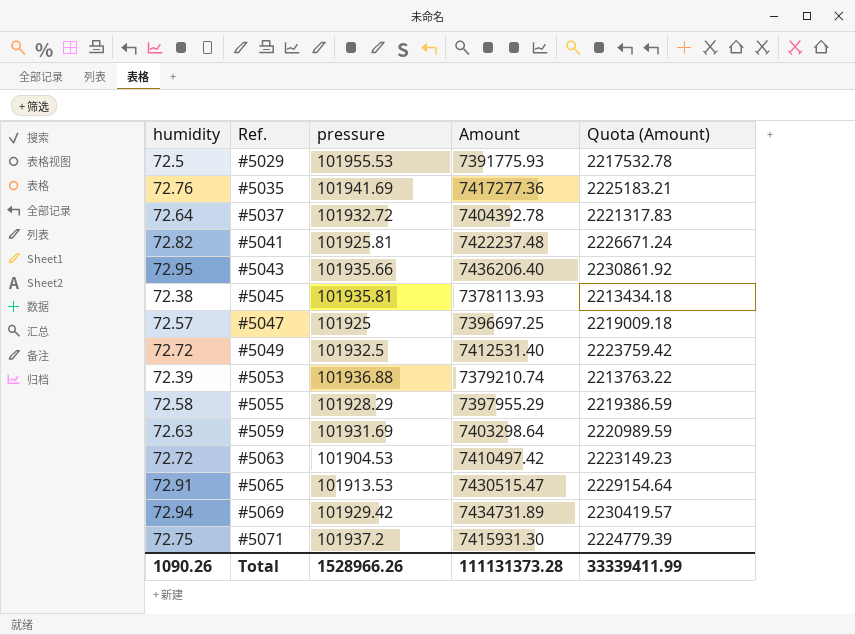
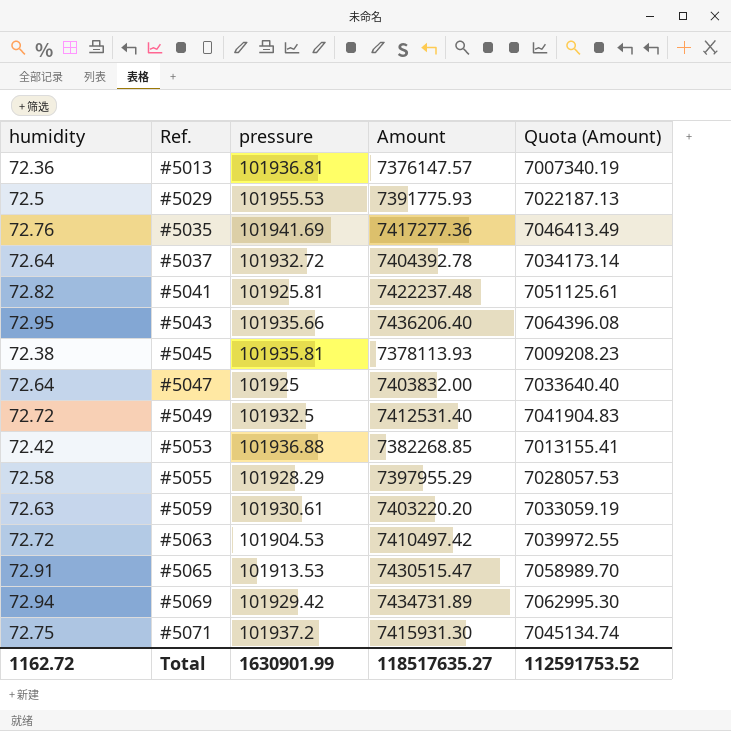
column Quota (Amount) | formula: [Amount] * 0.3 -> [Amount] * 0.95
row #5013: none -> 72.36 | 101936.81 | 7376147.57 | 7007340.19
#5047 | humidity: 72.57 -> 72.64
#5047 | Amount: 7396697.25 -> 7403832.00
#5053 | humidity: 72.39 -> 72.42
#5053 | Amount: 7379210.74 -> 7382268.85
#5059 | pressure: 101931.69 -> 101930.61
#5059 | Amount: 7403298.64 -> 7403220.20
Total | humidity: 1090.26 -> 1162.72
Total | pressure: 1528966.26 -> 1630901.99
Total | Amount: 111131373.28 -> 118517635.27
Total | Quota (Amount): 33339411.99 -> 112591753.52

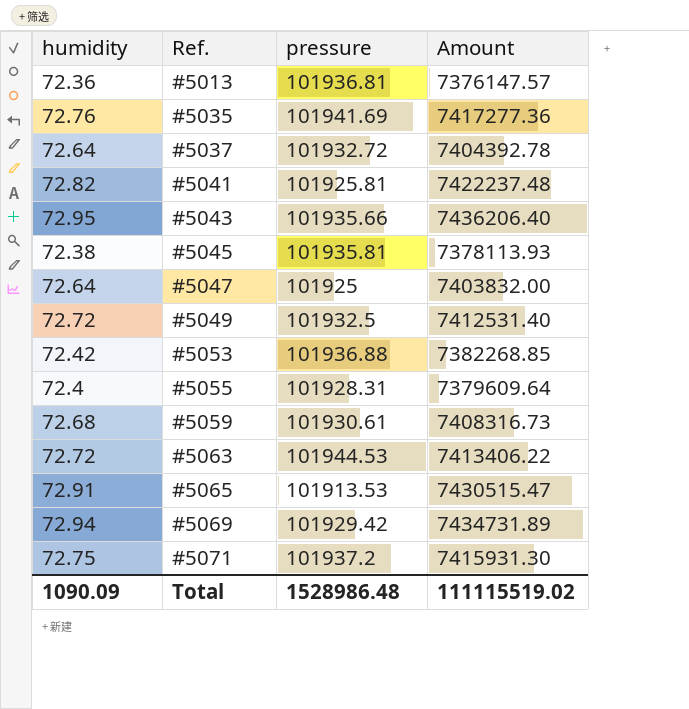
column Quota (Amount) | formula: [Amount] * 0.95 -> none
row #5029: 72.5 | 101955.53 | 7391775.93 | 7022187.13 -> none
#5055 | humidity: 72.58 -> 72.4
#5055 | pressure: 101928.29 -> 101928.31
#5055 | Amount: 7397955.29 -> 7379609.64
#5059 | humidity: 72.63 -> 72.68
#5059 | Amount: 7403220.20 -> 7408316.73
#5063 | pressure: 101904.53 -> 101944.53
#5063 | Amount: 7410497.42 -> 7413406.22
Total | humidity: 1162.72 -> 1090.09
Total | pressure: 1630901.99 -> 1528986.48
Total | Amount: 118517635.27 -> 111115519.02

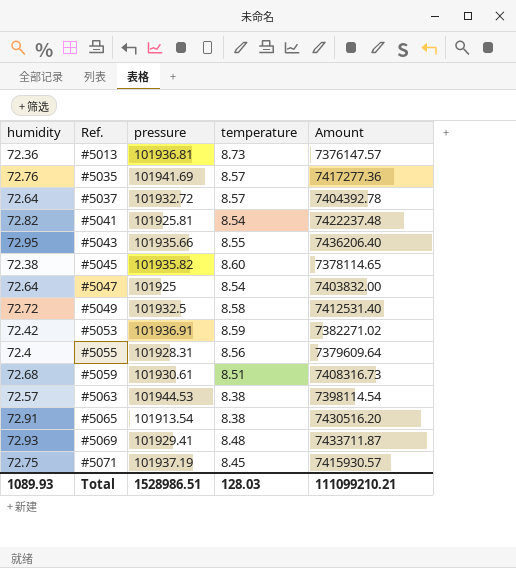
column temperature | position: none -> 4
#5045 | pressure: 101935.81 -> 101935.82
#5045 | Amount: 7378113.93 -> 7378114.65
#5053 | pressure: 101936.88 -> 101936.91
#5053 | Amount: 7382268.85 -> 7382271.02
#5063 | humidity: 72.72 -> 72.57
#5063 | Amount: 7413406.22 -> 7398114.54
#5065 | pressure: 101913.53 -> 101913.54
#5065 | Amount: 7430515.47 -> 7430516.20
#5069 | humidity: 72.94 -> 72.93
#5069 | pressure: 101929.42 -> 101929.41
#5069 | Amount: 7434731.89 -> 7433711.87
#5071 | pressure: 101937.2 -> 101937.19
#5071 | Amount: 7415931.30 -> 7415930.57
Total | humidity: 1090.09 -> 1089.93
Total | pressure: 1528986.48 -> 1528986.51
Total | Amount: 111115519.02 -> 111099210.21

